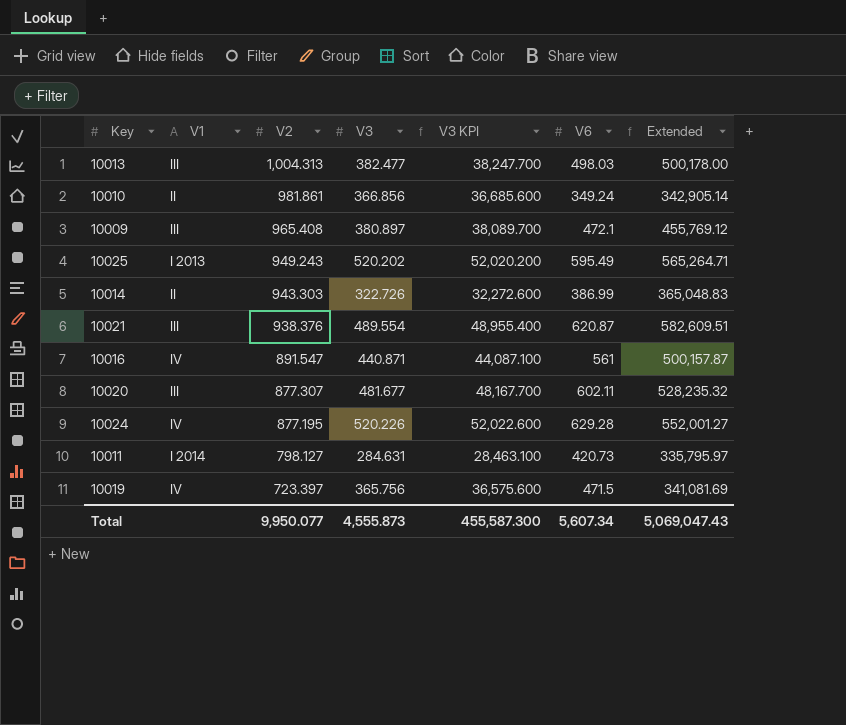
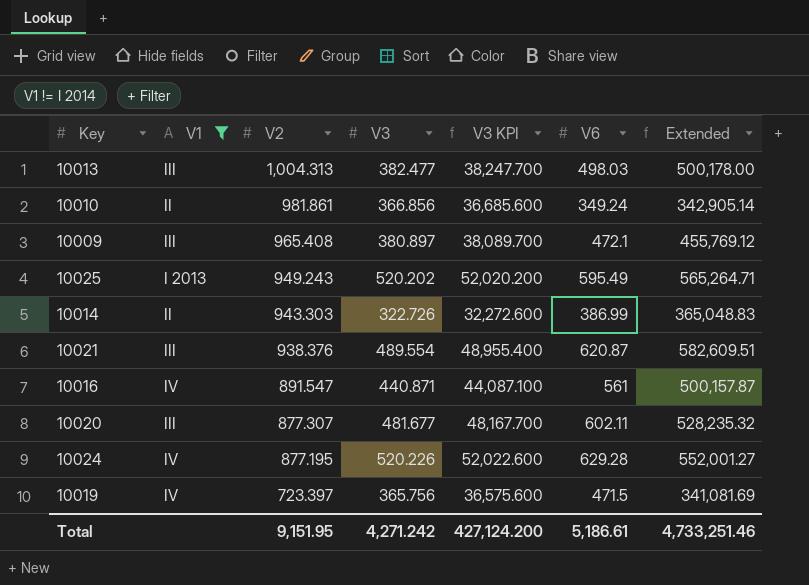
filter: none -> V1 != I 2014
Total | V2: 9,950.077 -> 9,151.95
Total | V3: 4,555.873 -> 4,271.242
Total | V3 KPI: 455,587.300 -> 427,124.200
Total | V6: 5,607.34 -> 5,186.61
Total | Extended: 5,069,047.43 -> 4,733,251.46

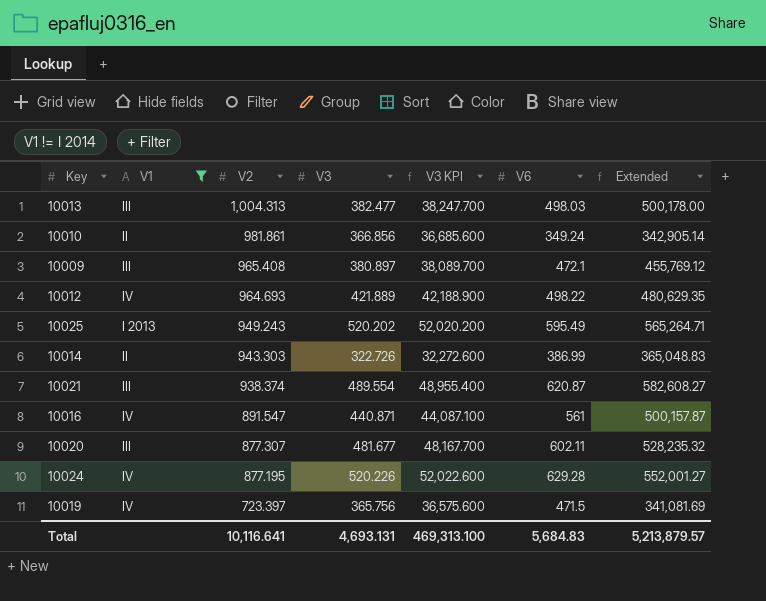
row 10012: none -> IV | 964.693 | 421.889 | 42,188.900 | 498.22 | 480,629.35
10021 | V2: 938.376 -> 938.374
10021 | Extended: 582,609.51 -> 582,608.27
Total | V2: 9,151.95 -> 10,116.641
Total | V3: 4,271.242 -> 4,693.131
Total | V3 KPI: 427,124.200 -> 469,313.100
Total | V6: 5,186.61 -> 5,684.83
Total | Extended: 4,733,251.46 -> 5,213,879.57

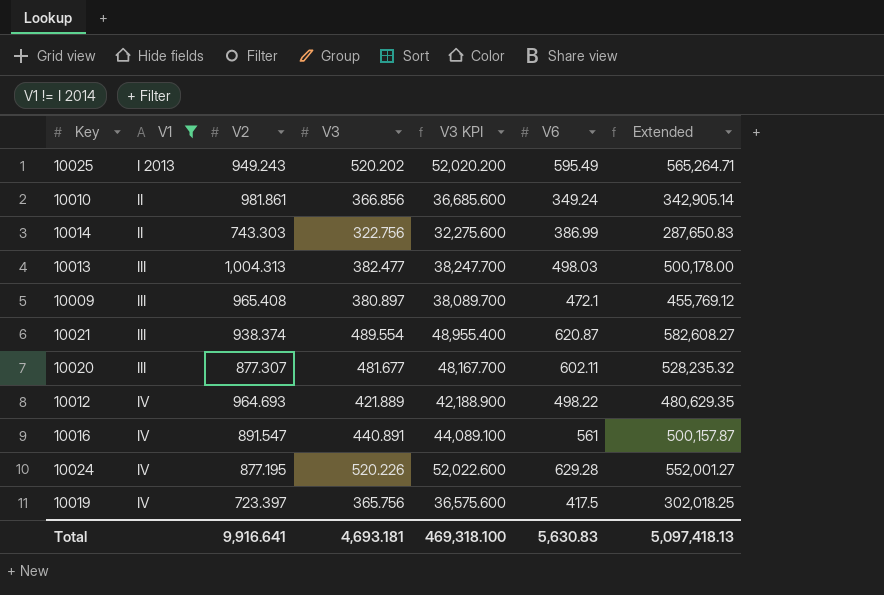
row order: V2 descending -> V1 ascending
10014 | V2: 943.303 -> 743.303
10014 | V3: 322.726 -> 322.756
10014 | V3 KPI: 32,272.600 -> 32,275.600
10014 | Extended: 365,048.83 -> 287,650.83
10016 | V3: 440.871 -> 440.891
10016 | V3 KPI: 44,087.100 -> 44,089.100
10019 | V6: 471.5 -> 417.5
10019 | Extended: 341,081.69 -> 302,018.25
Total | V2: 10,116.641 -> 9,916.641
Total | V3: 4,693.131 -> 4,693.181
Total | V3 KPI: 469,313.100 -> 469,318.100
Total | V6: 5,684.83 -> 5,630.83
Total | Extended: 5,213,879.57 -> 5,097,418.13

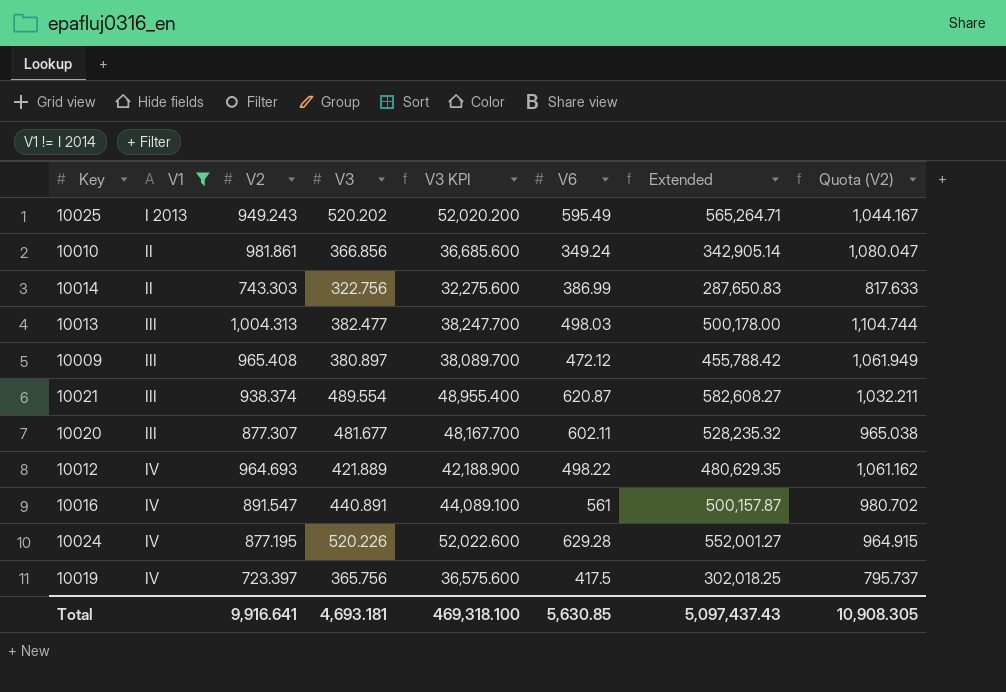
column Quota (V2) | formula: none -> [V2] * 1.1
10009 | V6: 472.1 -> 472.12
10009 | Extended: 455,769.12 -> 455,788.42
Total | V6: 5,630.83 -> 5,630.85
Total | Extended: 5,097,418.13 -> 5,097,437.43

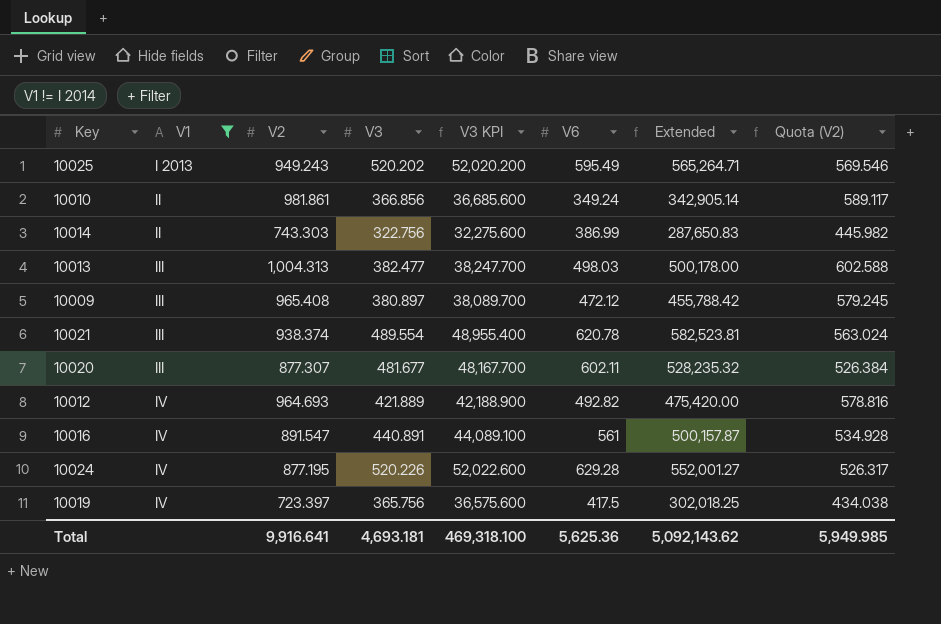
column Quota (V2) | formula: [V2] * 1.1 -> [V2] * 0.6
10021 | V6: 620.87 -> 620.78
10021 | Extended: 582,608.27 -> 582,523.81
10012 | V6: 498.22 -> 492.82
10012 | Extended: 480,629.35 -> 475,420.00
Total | V6: 5,630.85 -> 5,625.36
Total | Extended: 5,097,437.43 -> 5,092,143.62
Total | Quota (V2): 10,908.305 -> 5,949.985

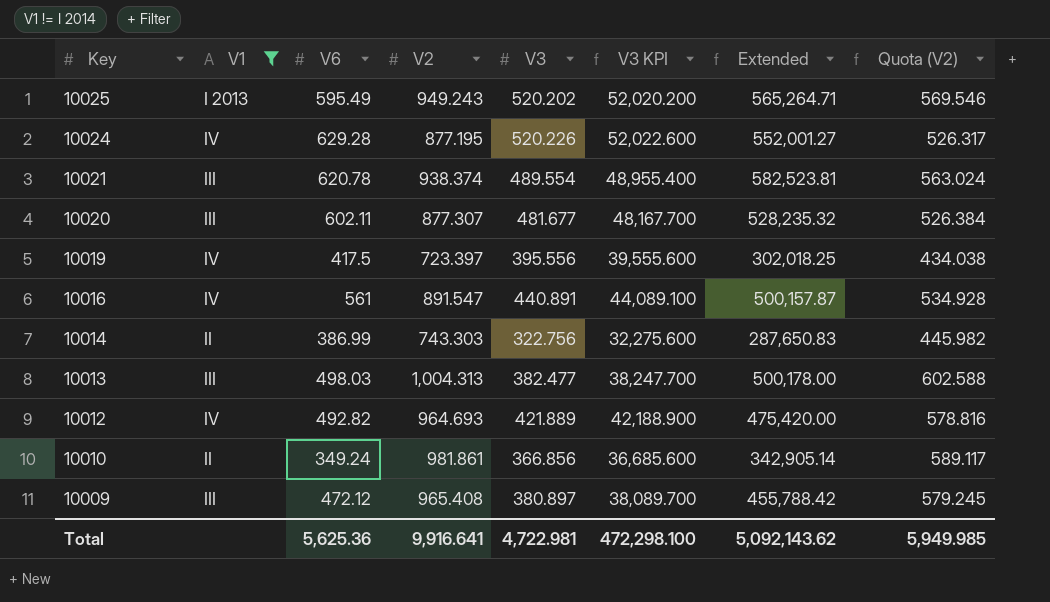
row order: V1 ascending -> Key descending
column V6 | position: 6 -> 3
10019 | V3: 365.756 -> 395.556
10019 | V3 KPI: 36,575.600 -> 39,555.600
Total | V3: 4,693.181 -> 4,722.981
Total | V3 KPI: 469,318.100 -> 472,298.100

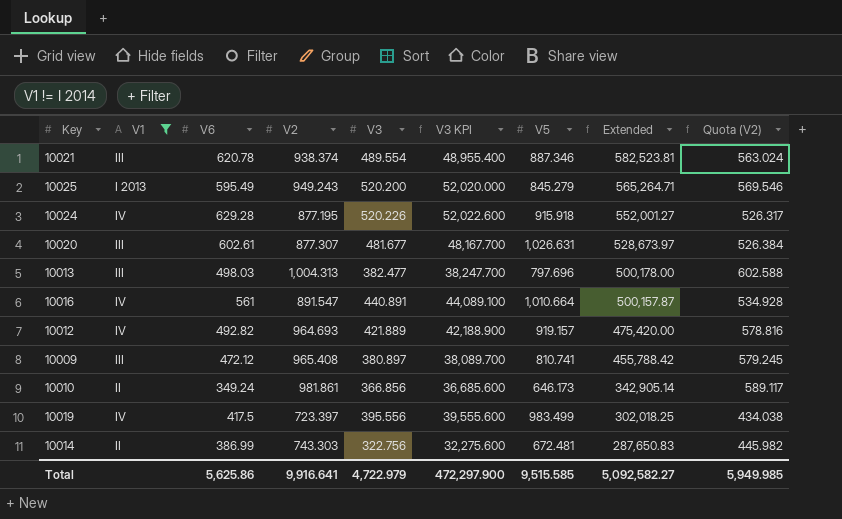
row order: Key descending -> Extended descending
column V5 | position: none -> 7
10025 | V3: 520.202 -> 520.200
10025 | V3 KPI: 52,020.200 -> 52,020.000
10020 | V6: 602.11 -> 602.61
10020 | Extended: 528,235.32 -> 528,673.97
Total | V6: 5,625.36 -> 5,625.86
Total | V3: 4,722.981 -> 4,722.979
Total | V3 KPI: 472,298.100 -> 472,297.900
Total | Extended: 5,092,143.62 -> 5,092,582.27

